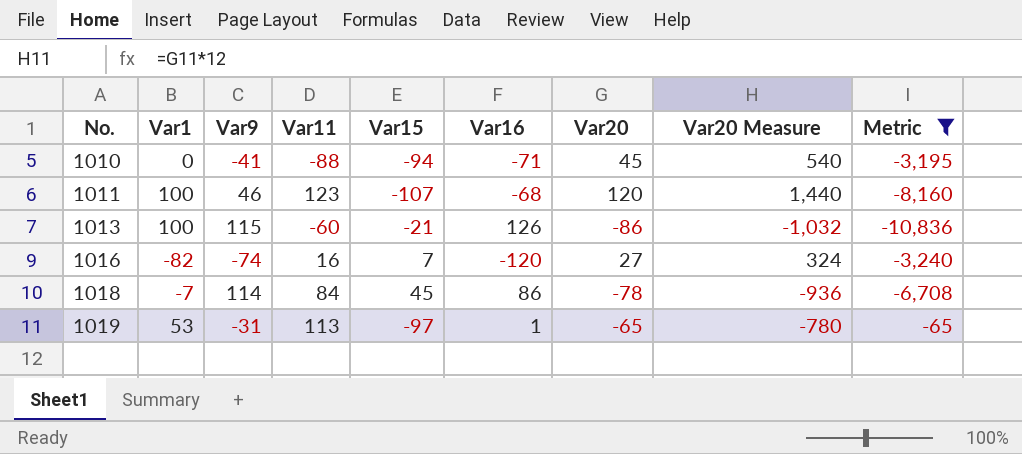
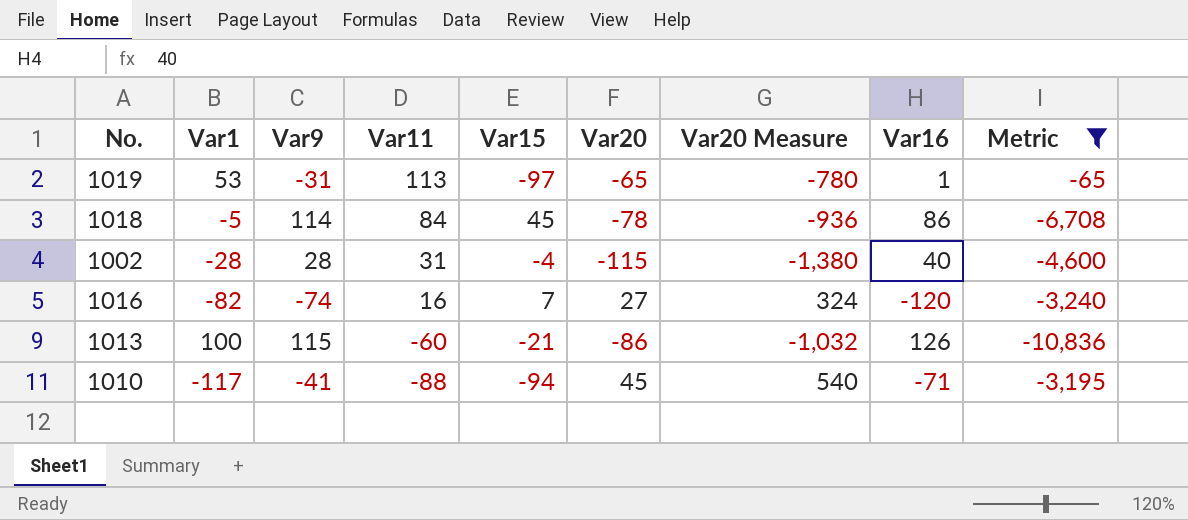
row order: No. ascending -> Var11 descending
column Var16 | position: 6 -> 8
row 1011: 100 | 46 | 123 | -107 | -68 | 120 | 1,440 | -8,160 -> none
1018 | Var1: -7 -> -5
row 1002: none -> -28 | 28 | 31 | -4 | -115 | -1,380 | 40 | -4,600
1010 | Var1: 0 -> -117

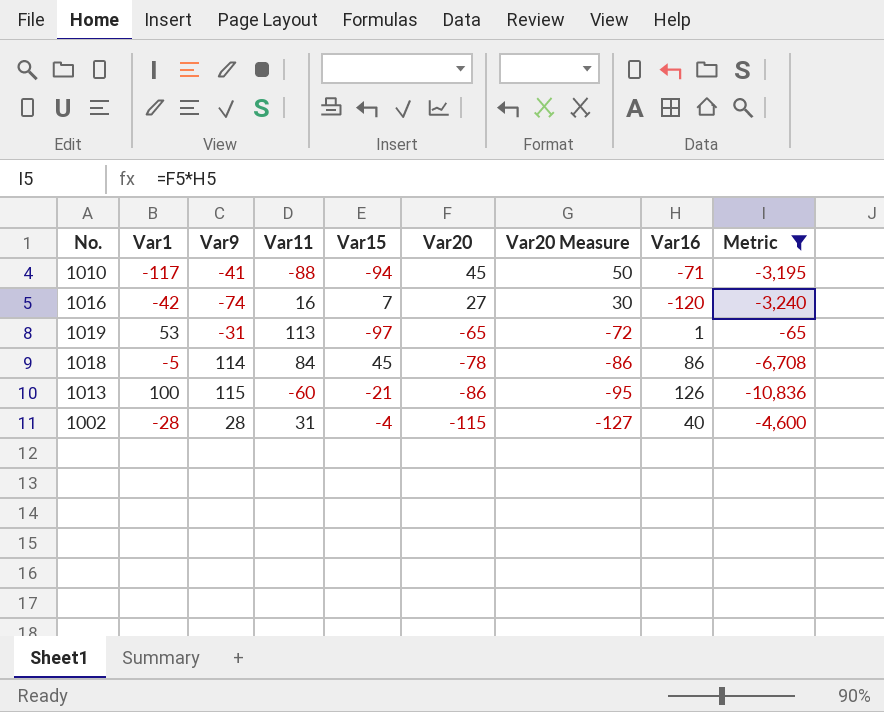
row order: Var11 descending -> Var20 descending
column Var20 Measure | formula: [Var20] * 12 -> [Var20] * 1.1
1016 | Var1: -82 -> -42

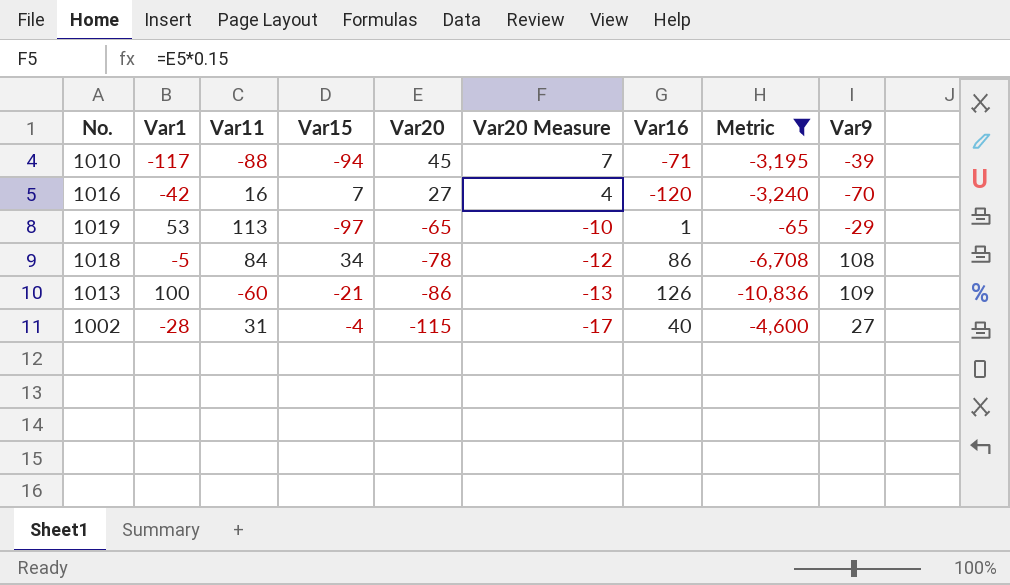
column Var20 Measure | formula: [Var20] * 1.1 -> [Var20] * 0.15
column Var9 | position: 3 -> 9
1010 | Var9: -41 -> -39
1016 | Var9: -74 -> -70
1019 | Var9: -31 -> -29
1018 | Var15: 45 -> 34
1018 | Var9: 114 -> 108
1013 | Var9: 115 -> 109
1002 | Var9: 28 -> 27

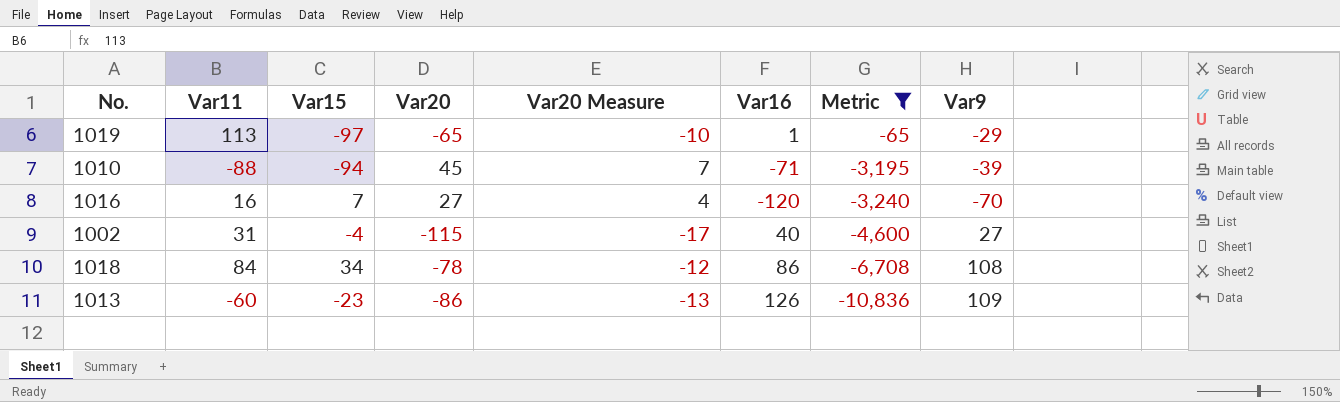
row order: Var20 descending -> Metric descending
column Var1 | position: 2 -> none
1013 | Var15: -21 -> -23

